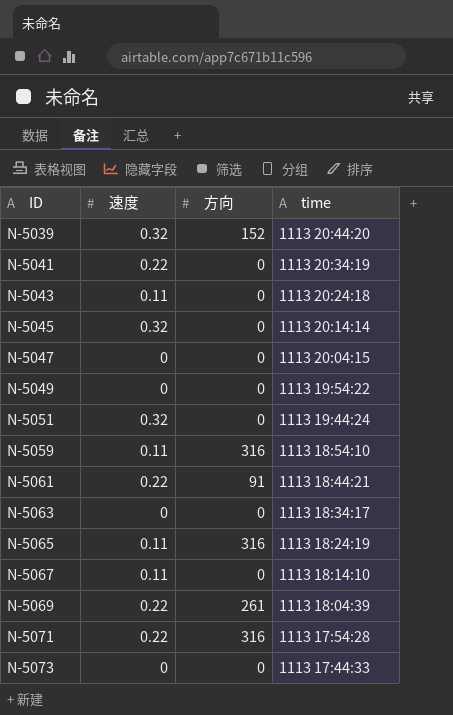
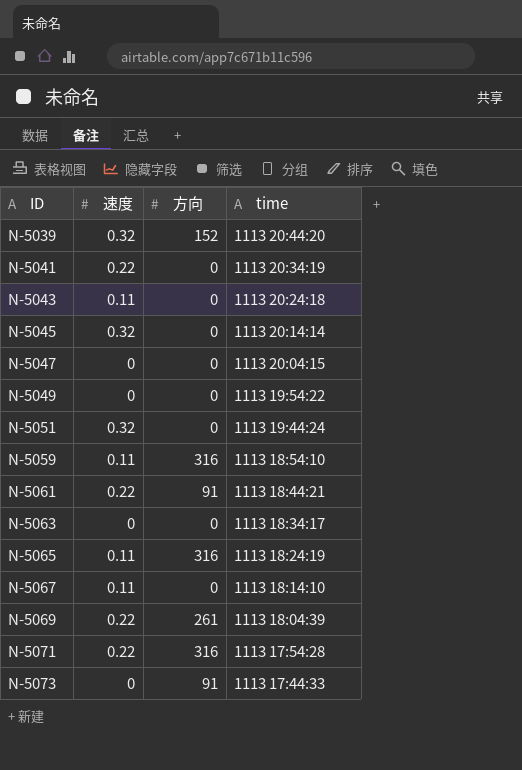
N-5073 | 方向: 0 -> 91

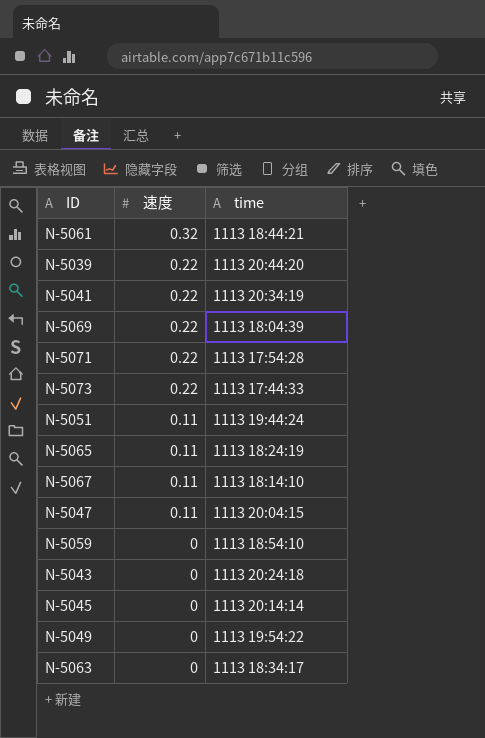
row order: ID ascending -> 速度 descending
column 方向 | position: 3 -> none
N-5061 | 速度: 0.22 -> 0.32
N-5039 | 速度: 0.32 -> 0.22
N-5073 | 速度: 0 -> 0.22
N-5051 | 速度: 0.32 -> 0.11
N-5047 | 速度: 0 -> 0.11
N-5059 | 速度: 0.11 -> 0
N-5043 | 速度: 0.11 -> 0
N-5045 | 速度: 0.32 -> 0

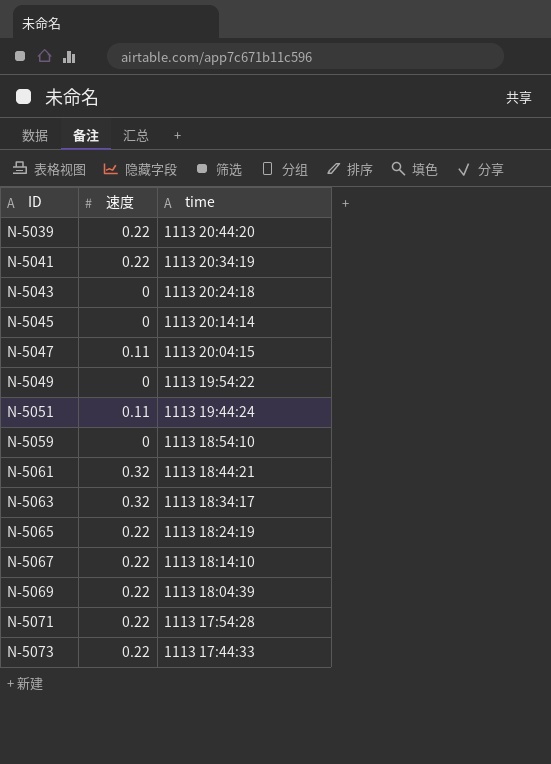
row order: 速度 descending -> ID ascending
N-5063 | 速度: 0 -> 0.32
N-5065 | 速度: 0.11 -> 0.22
N-5067 | 速度: 0.11 -> 0.22

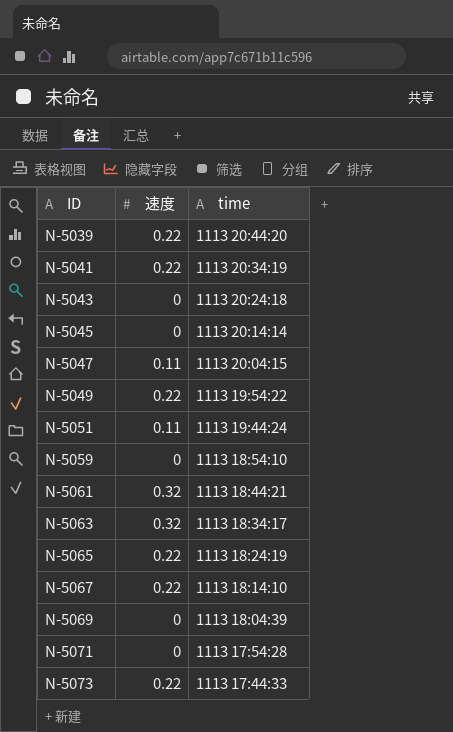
N-5049 | 速度: 0 -> 0.22
N-5069 | 速度: 0.22 -> 0
N-5071 | 速度: 0.22 -> 0

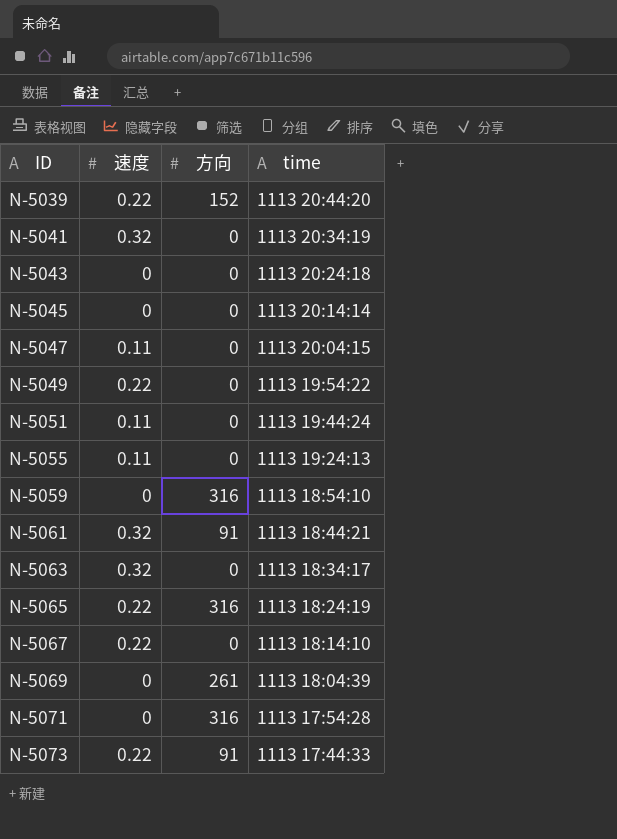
column 方向 | position: none -> 3
N-5041 | 速度: 0.22 -> 0.32
row N-5055: none -> 0.11 | 0 | 1113 19:24:13

